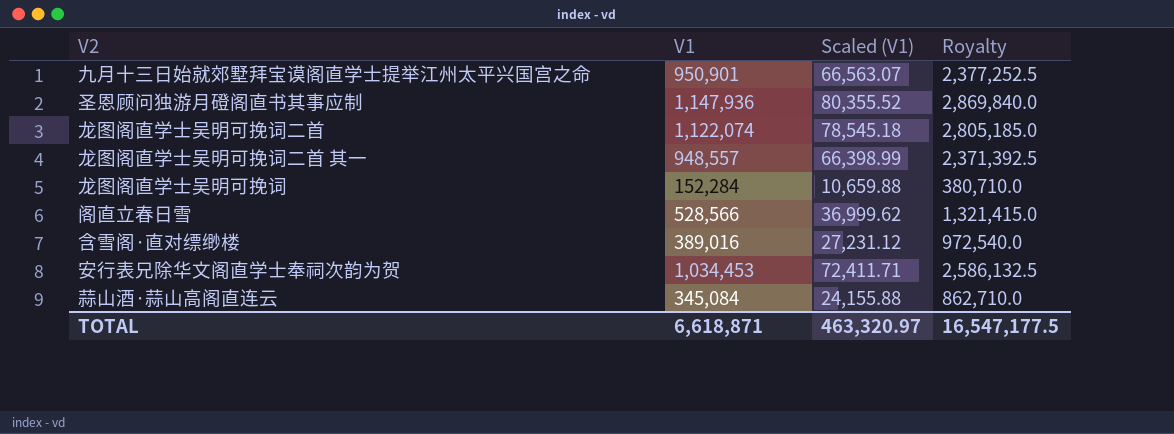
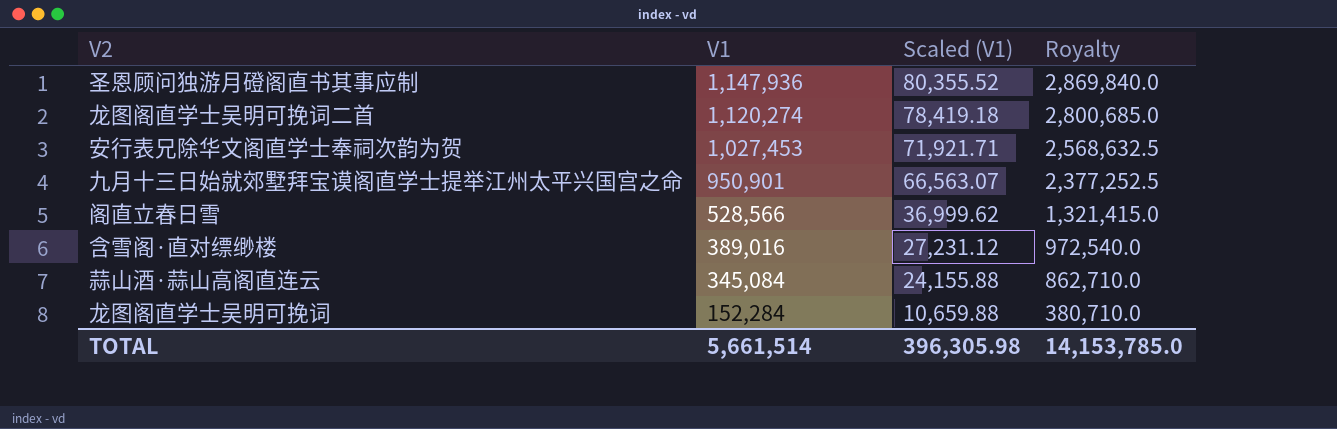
row order: none -> V1 descending
row 龙图阁直学士吴明可挽词二首 其一: 948,557 | 66,398.99 | 2,371,392.5 -> none
龙图阁直学士吴明可挽词二首 | V1: 1,122,074 -> 1,120,274
龙图阁直学士吴明可挽词二首 | Scaled (V1): 78,545.18 -> 78,419.18
龙图阁直学士吴明可挽词二首 | Royalty: 2,805,185.0 -> 2,800,685.0
安行表兄除华文阁直学士奉祠次韵为贺 | V1: 1,034,453 -> 1,027,453
安行表兄除华文阁直学士奉祠次韵为贺 | Scaled (V1): 72,411.71 -> 71,921.71
安行表兄除华文阁直学士奉祠次韵为贺 | Royalty: 2,586,132.5 -> 2,568,632.5
TOTAL | V1: 6,618,871 -> 5,661,514
TOTAL | Scaled (V1): 463,320.97 -> 396,305.98
TOTAL | Royalty: 16,547,177.5 -> 14,153,785.0

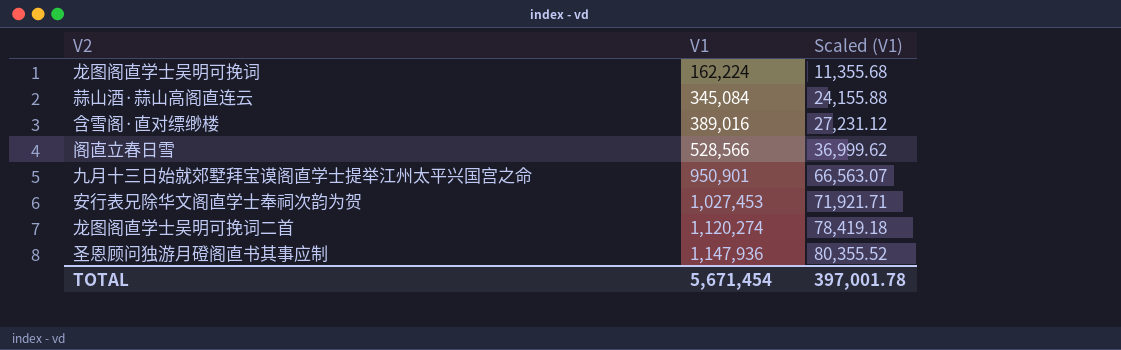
row order: V1 descending -> V1 ascending
column Royalty | formula: [V1] * 2.5 -> none
龙图阁直学士吴明可挽词 | V1: 152,284 -> 162,224
龙图阁直学士吴明可挽词 | Scaled (V1): 10,659.88 -> 11,355.68
TOTAL | V1: 5,661,514 -> 5,671,454
TOTAL | Scaled (V1): 396,305.98 -> 397,001.78

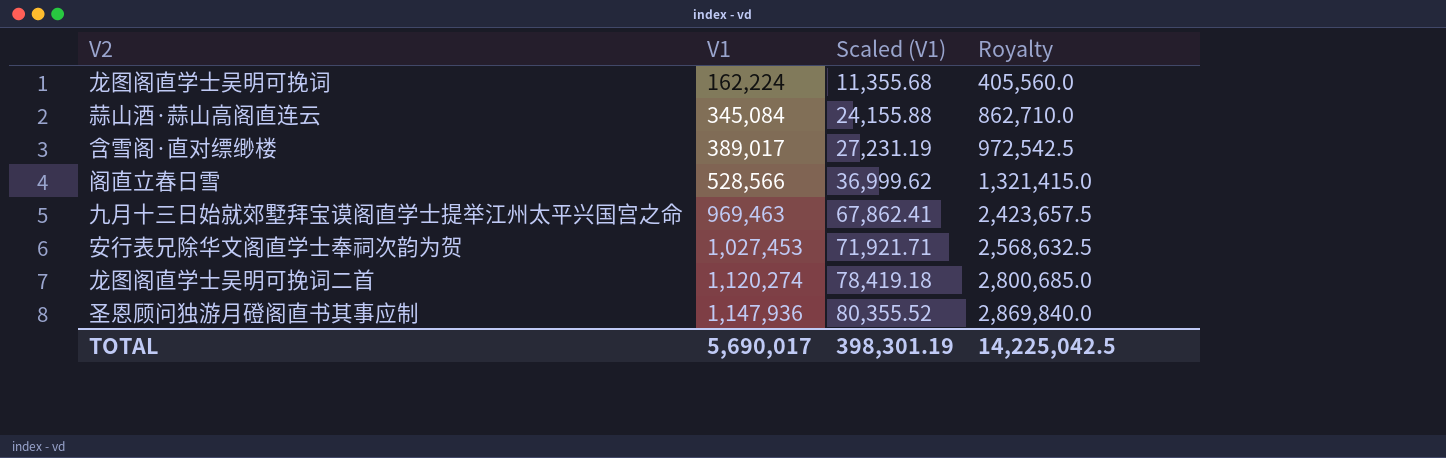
column Royalty | formula: none -> [V1] * 2.5
含雪阁·直对缥缈楼 | V1: 389,016 -> 389,017
含雪阁·直对缥缈楼 | Scaled (V1): 27,231.12 -> 27,231.19
九月十三日始就郊墅拜宝谟阁直学士提举江州太平兴国宫之命 | V1: 950,901 -> 969,463
九月十三日始就郊墅拜宝谟阁直学士提举江州太平兴国宫之命 | Scaled (V1): 66,563.07 -> 67,862.41
TOTAL | V1: 5,671,454 -> 5,690,017
TOTAL | Scaled (V1): 397,001.78 -> 398,301.19

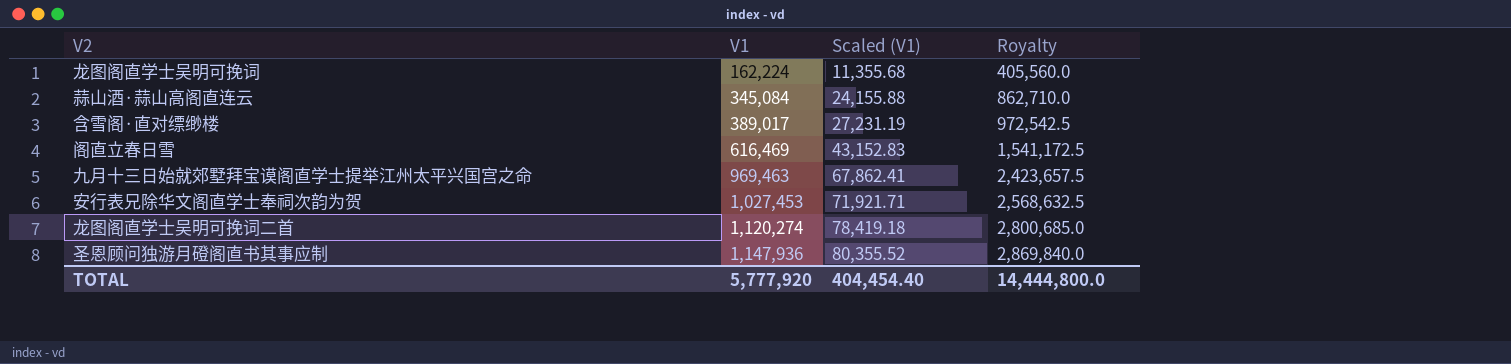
阁直立春日雪 | V1: 528,566 -> 616,469
阁直立春日雪 | Scaled (V1): 36,999.62 -> 43,152.83
阁直立春日雪 | Royalty: 1,321,415.0 -> 1,541,172.5
TOTAL | V1: 5,690,017 -> 5,777,920
TOTAL | Scaled (V1): 398,301.19 -> 404,454.40
TOTAL | Royalty: 14,225,042.5 -> 14,444,800.0

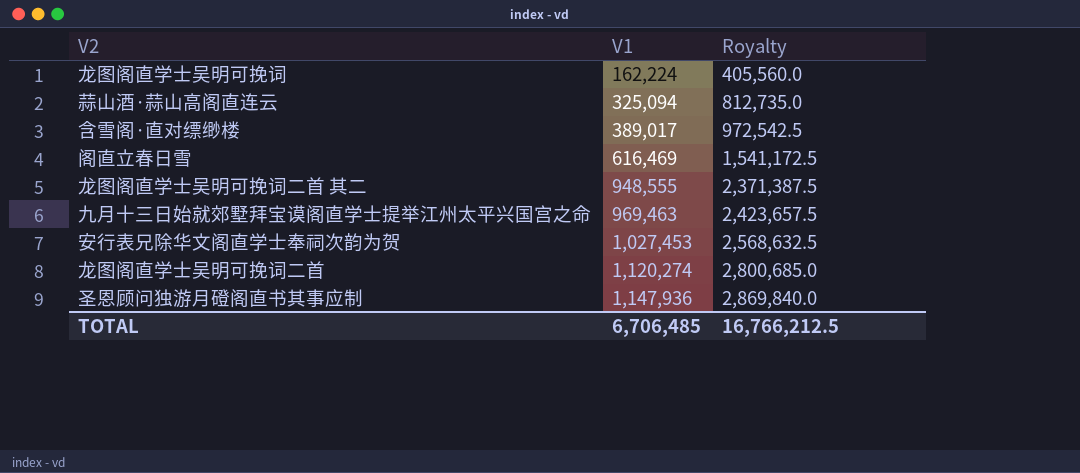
column Scaled (V1) | formula: [V1] * 0.07 -> none
蒜山酒·蒜山高阁直连云 | V1: 345,084 -> 325,094
蒜山酒·蒜山高阁直连云 | Royalty: 862,710.0 -> 812,735.0
row 龙图阁直学士吴明可挽词二首 其二: none -> 948,555 | 2,371,387.5
TOTAL | V1: 5,777,920 -> 6,706,485
TOTAL | Royalty: 14,444,800.0 -> 16,766,212.5

